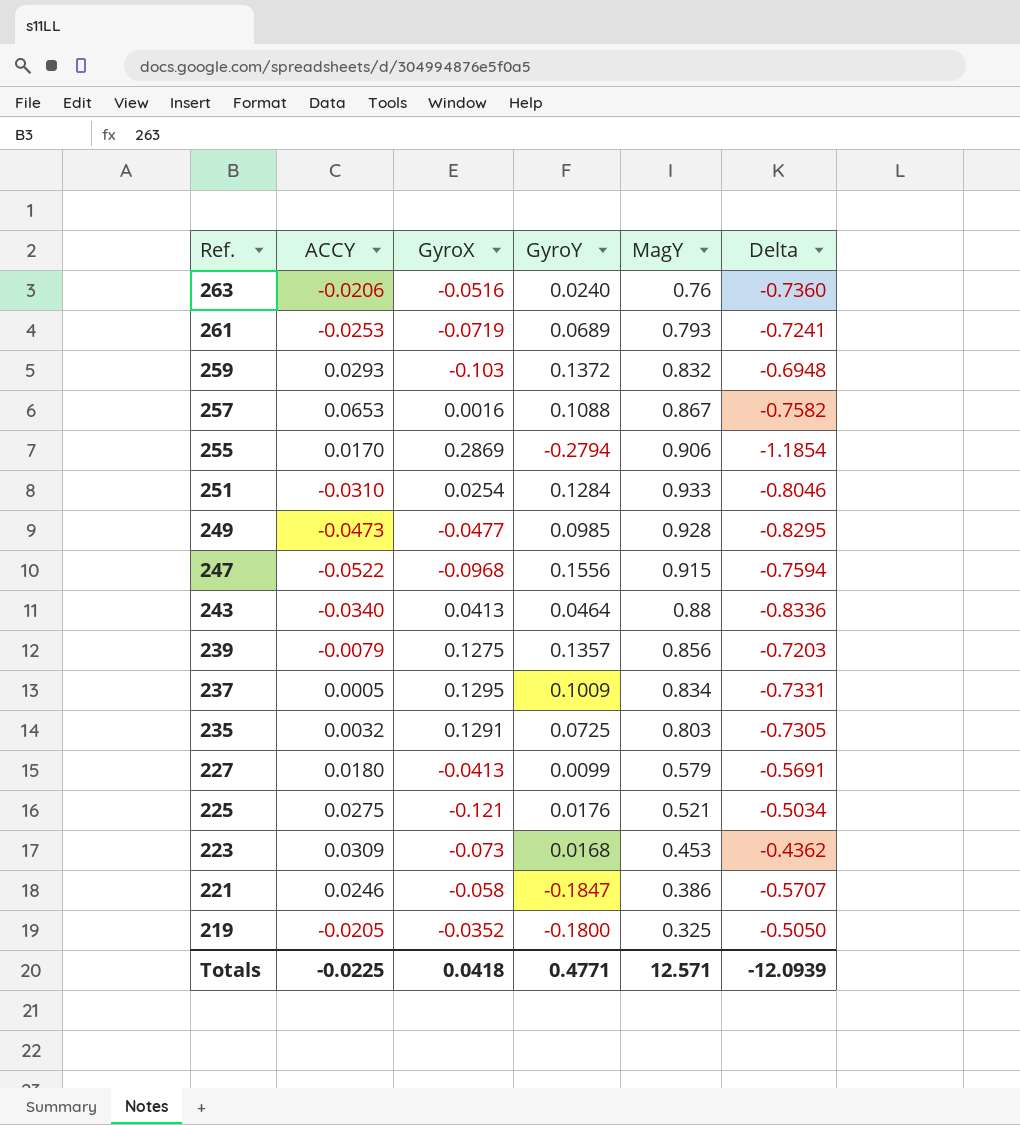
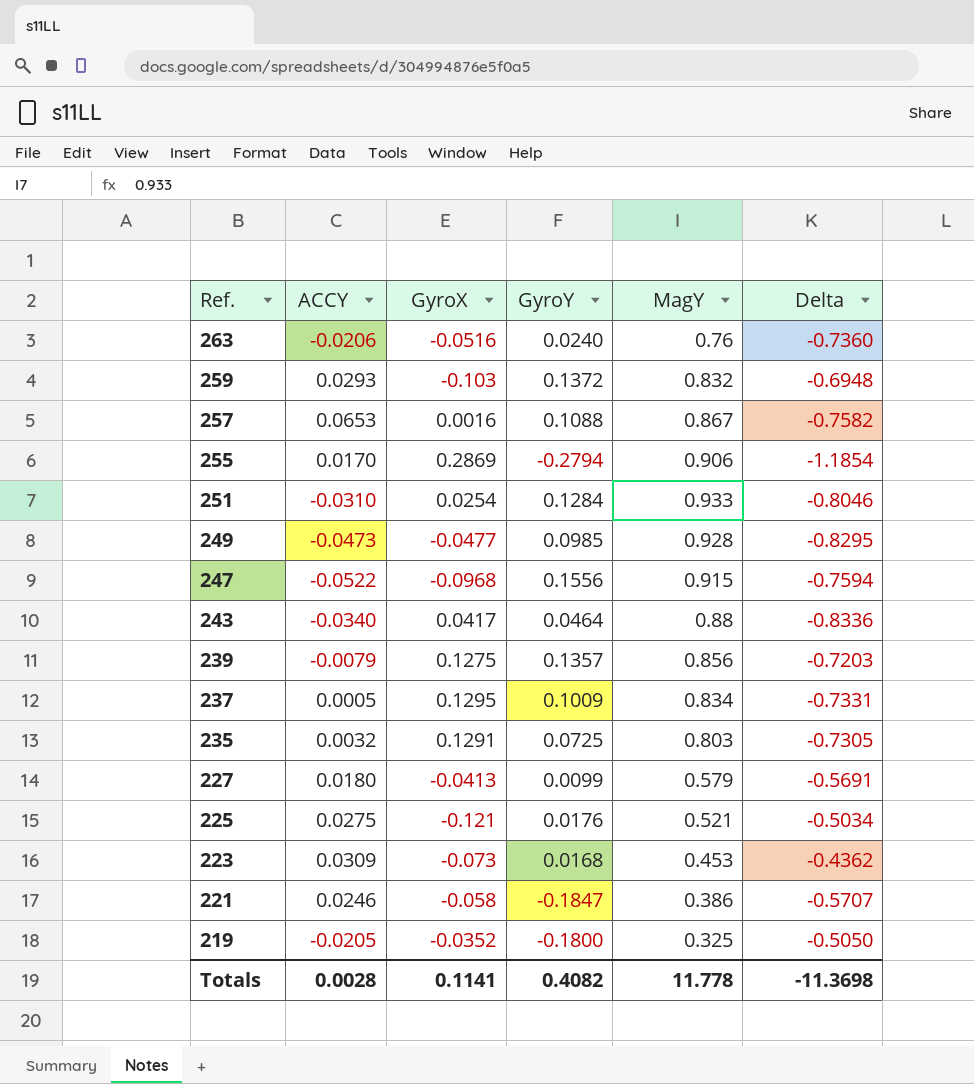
row 261: -0.0253 | -0.0719 | 0.0689 | 0.793 | -0.7241 -> none
243 | GyroX: 0.0413 -> 0.0417
Totals | ACCY: -0.0225 -> 0.0028
Totals | GyroX: 0.0418 -> 0.1141
Totals | GyroY: 0.4771 -> 0.4082
Totals | MagY: 12.571 -> 11.778
Totals | Delta: -12.0939 -> -11.3698

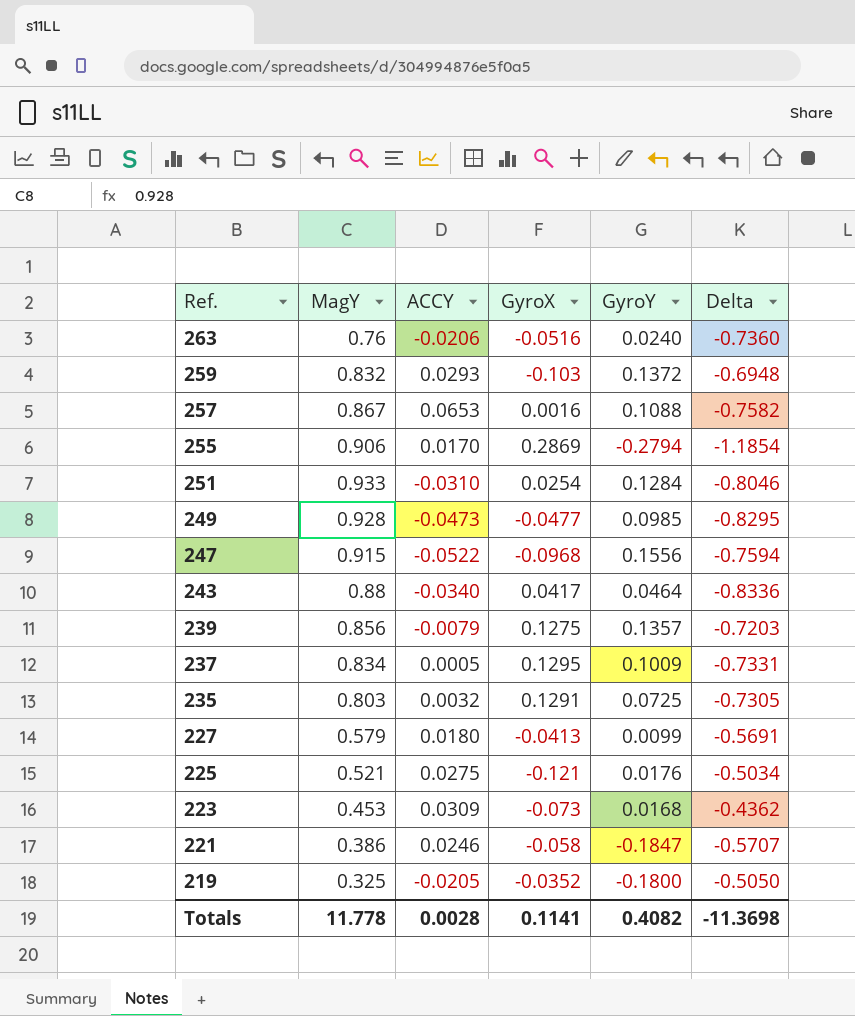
column MagY | position: 5 -> 2

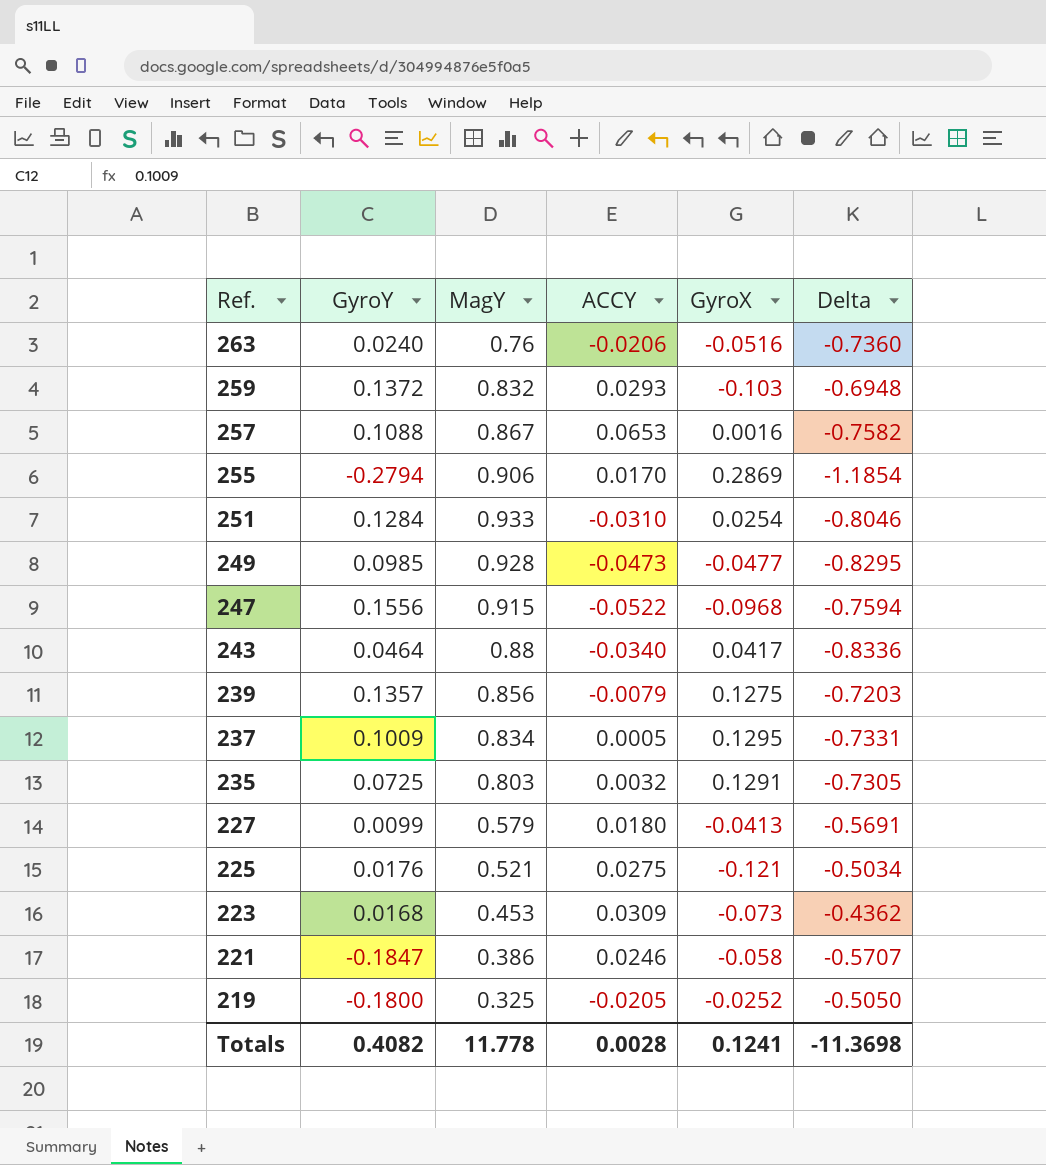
column GyroY | position: 5 -> 2
219 | GyroX: -0.0352 -> -0.0252
Totals | GyroX: 0.1141 -> 0.1241

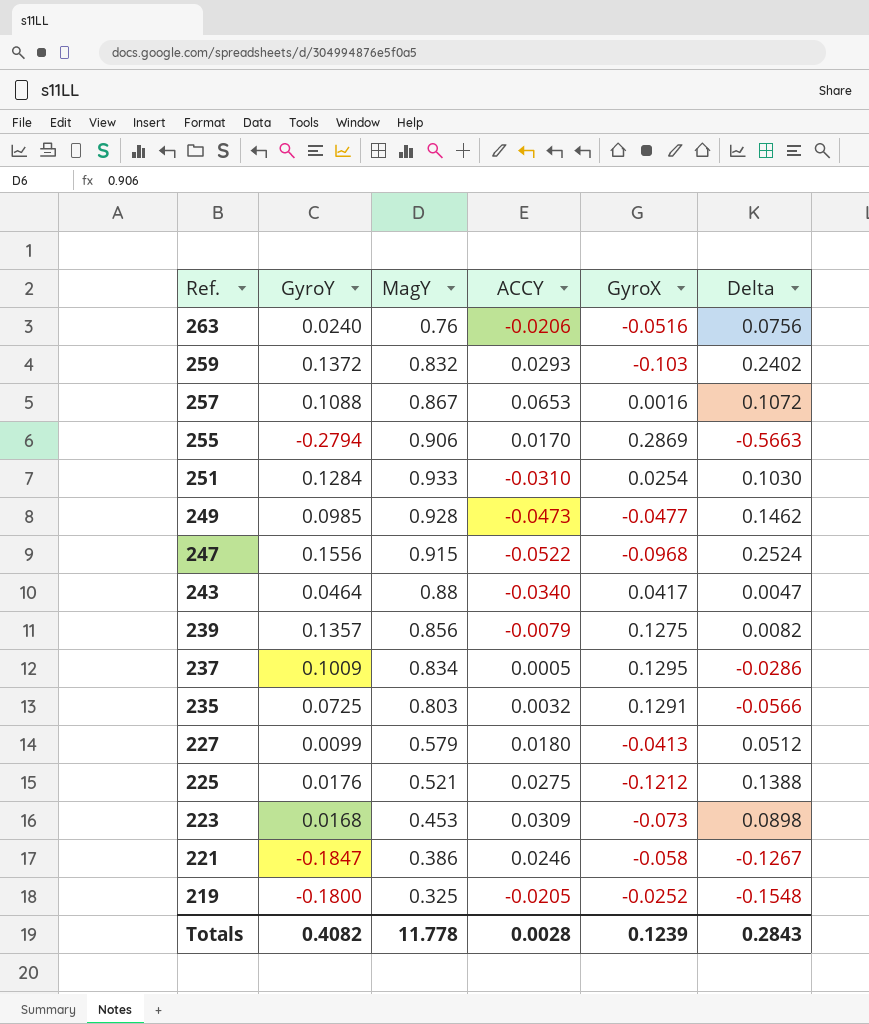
column Delta | formula: [GyroY] - [MagY] -> [GyroY] - [GyroX]
225 | GyroX: -0.121 -> -0.1212
Totals | GyroX: 0.1241 -> 0.1239
Totals | Delta: -11.3698 -> 0.2843

